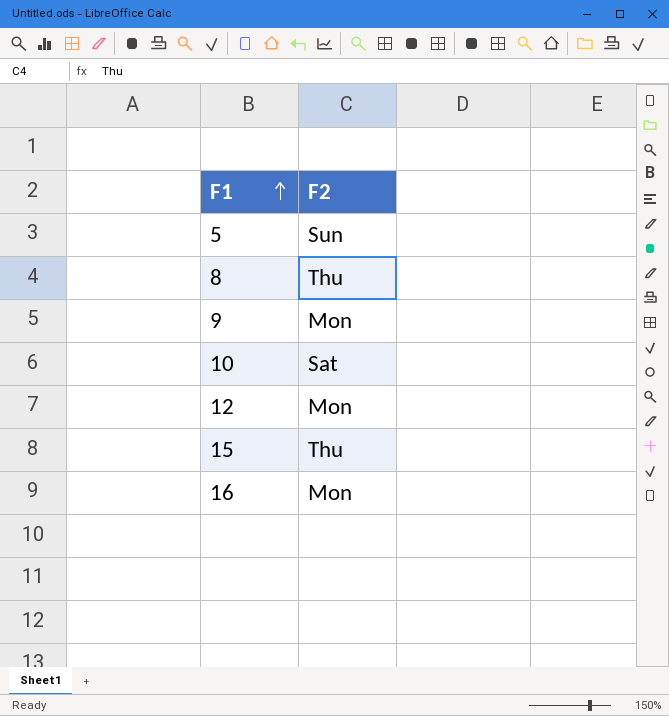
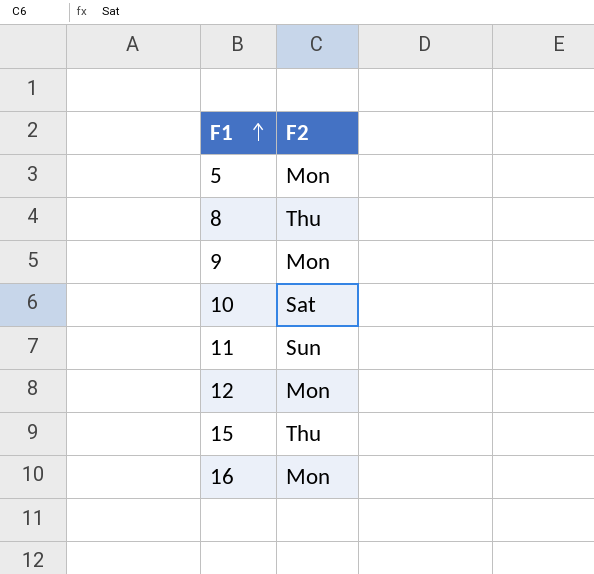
5 | F2: Sun -> Mon
row 11: none -> Sun

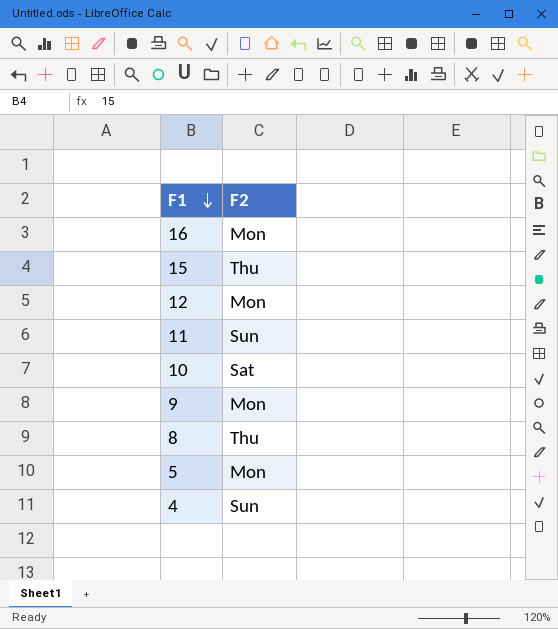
row order: F1 ascending -> F1 descending
row 4: none -> Sun

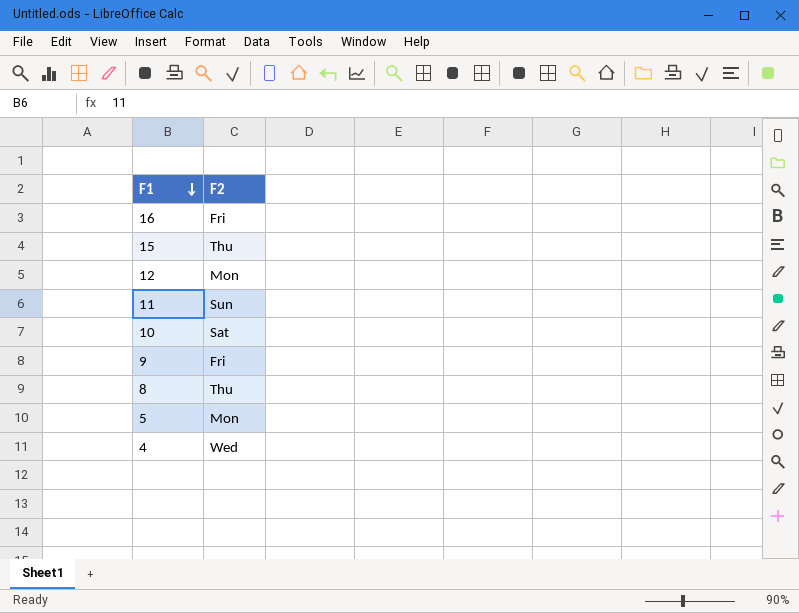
16 | F2: Mon -> Fri
9 | F2: Mon -> Fri
4 | F2: Sun -> Wed

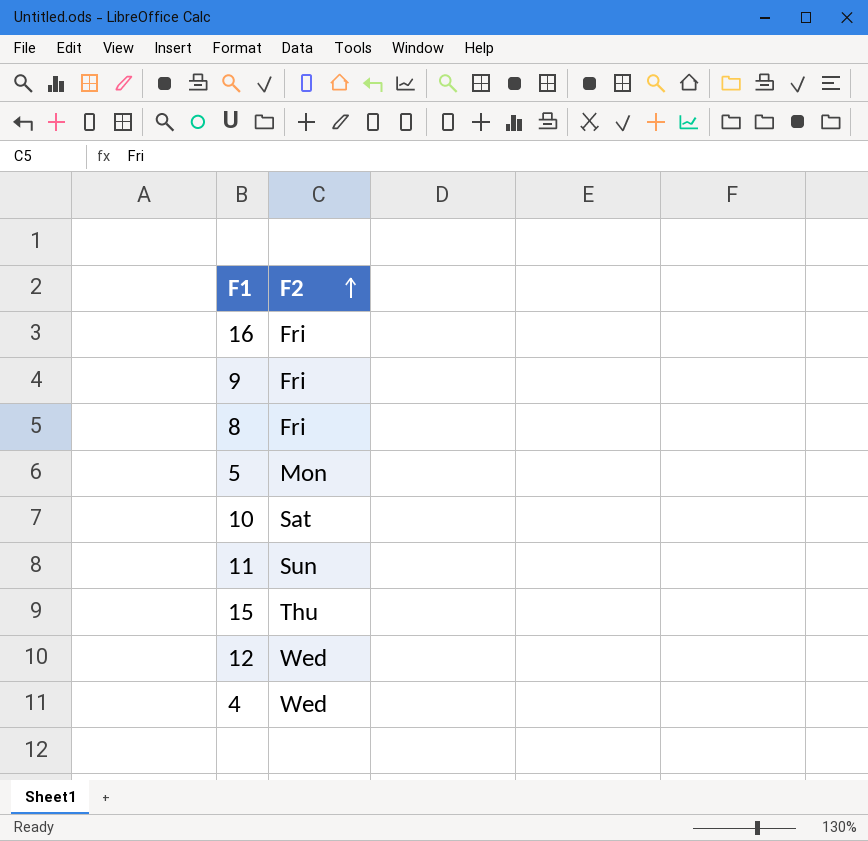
row order: F1 descending -> F2 ascending
8 | F2: Thu -> Fri
12 | F2: Mon -> Wed

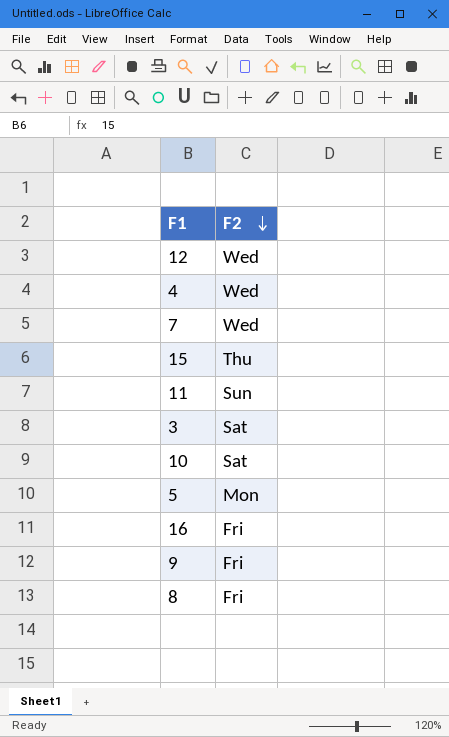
row order: F2 ascending -> F2 descending
row 7: none -> Wed
row 3: none -> Sat

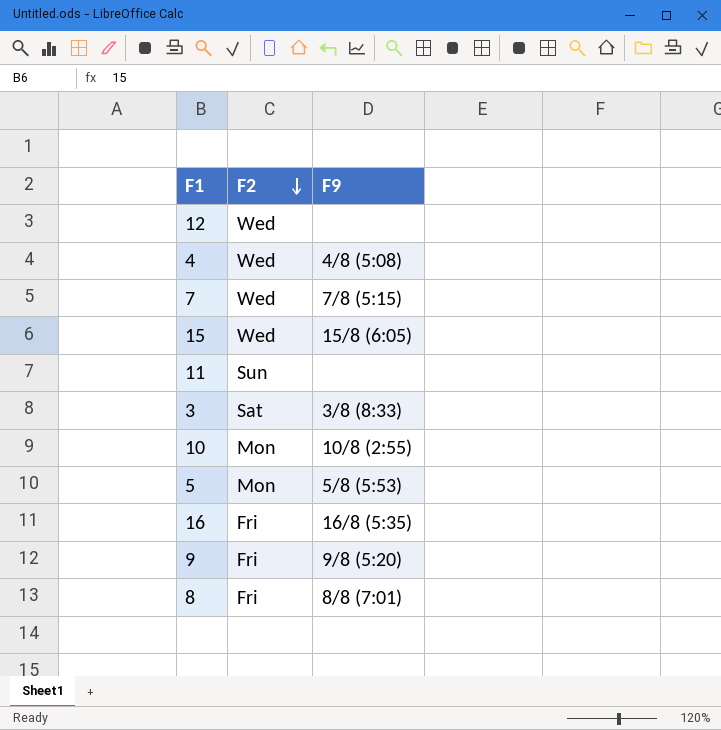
column F9 | position: none -> 3
15 | F2: Thu -> Wed
10 | F2: Sat -> Mon

